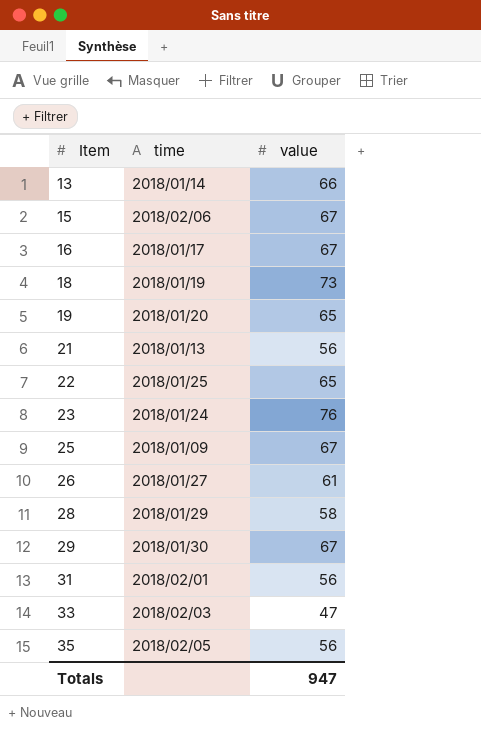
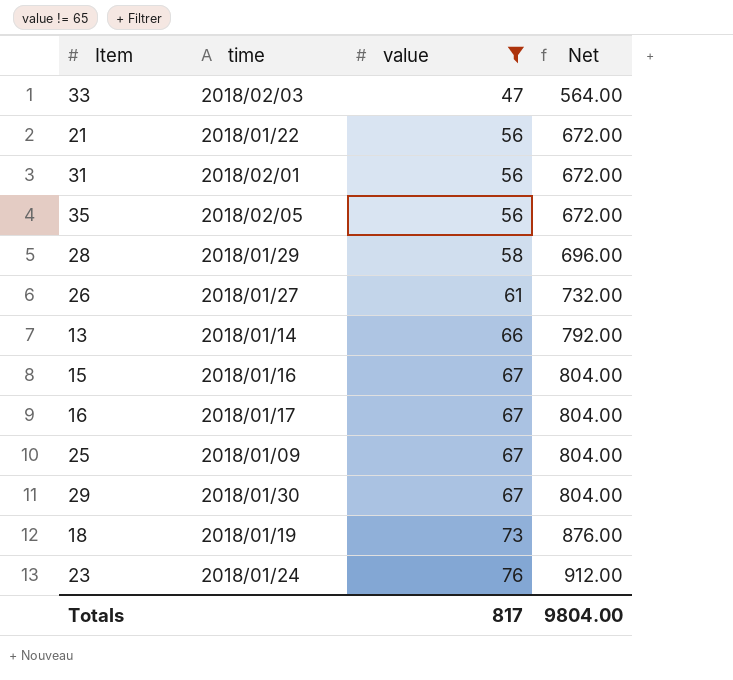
filter: none -> value != 65
row order: Item ascending -> value ascending
column Net | formula: none -> [value] * 12
21 | time: 2018/01/13 -> 2018/01/22
15 | time: 2018/02/06 -> 2018/01/16
Totals | value: 947 -> 817

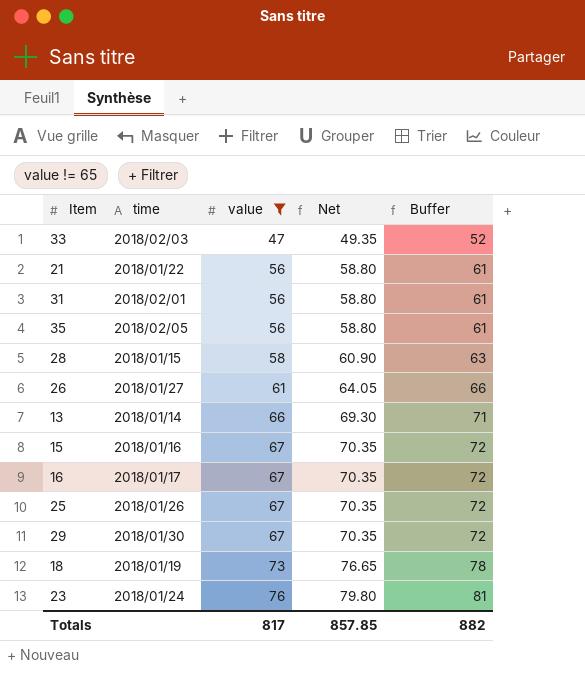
column Net | formula: [value] * 12 -> [value] * 1.05
column Buffer | formula: none -> [value] + 5
28 | time: 2018/01/29 -> 2018/01/15
25 | time: 2018/01/09 -> 2018/01/26
Totals | Net: 9804.00 -> 857.85

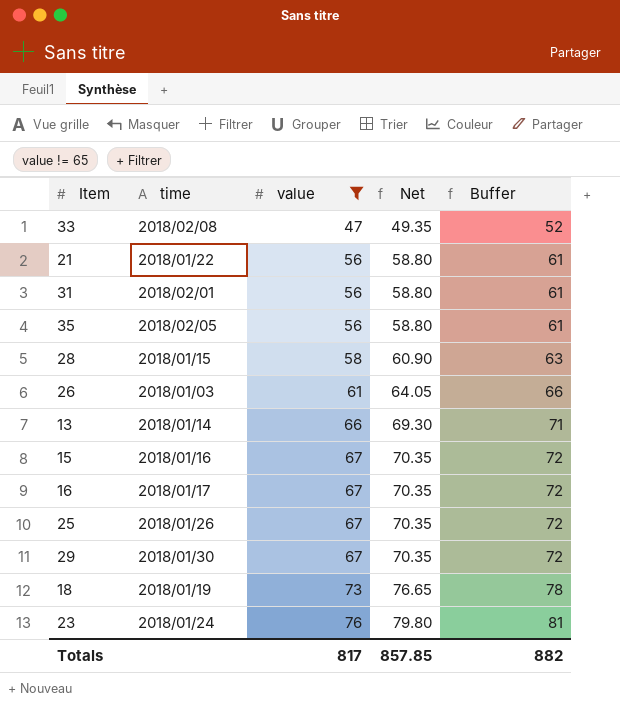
33 | time: 2018/02/03 -> 2018/02/08
26 | time: 2018/01/27 -> 2018/01/03

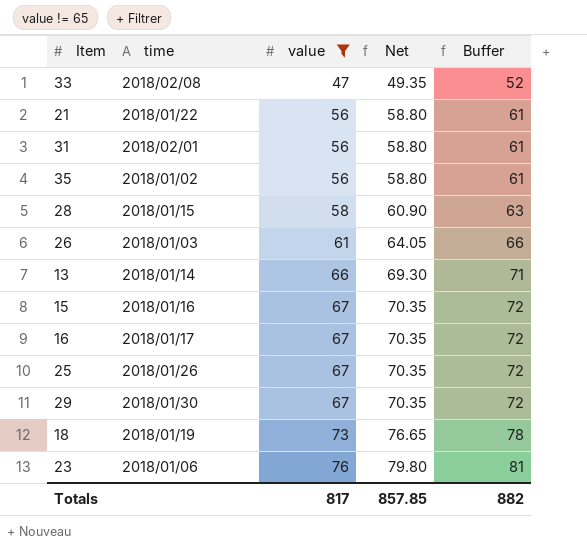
35 | time: 2018/02/05 -> 2018/01/02
23 | time: 2018/01/24 -> 2018/01/06

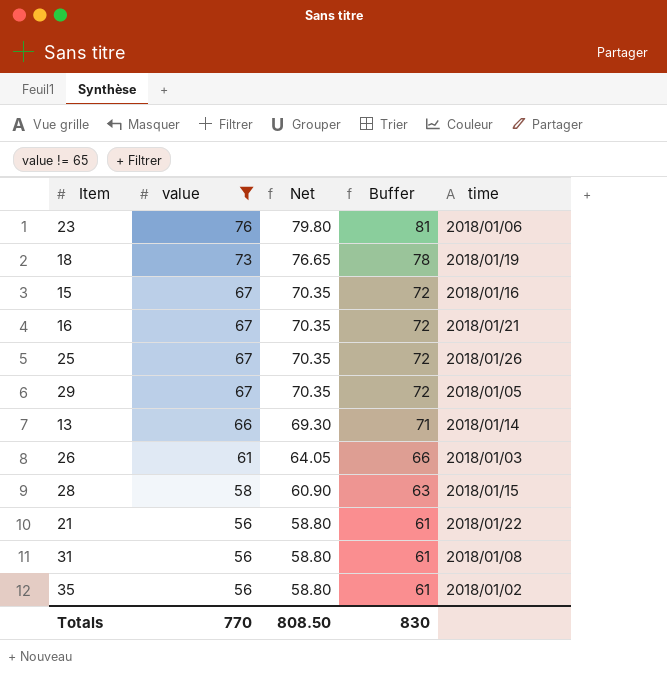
row order: value ascending -> value descending
column time | position: 2 -> 5
row 33: 2018/02/08 | 47 | 49.35 | 52 -> none
16 | time: 2018/01/17 -> 2018/01/21
29 | time: 2018/01/30 -> 2018/01/05
31 | time: 2018/02/01 -> 2018/01/08
Totals | value: 817 -> 770
Totals | Net: 857.85 -> 808.50
Totals | Buffer: 882 -> 830

